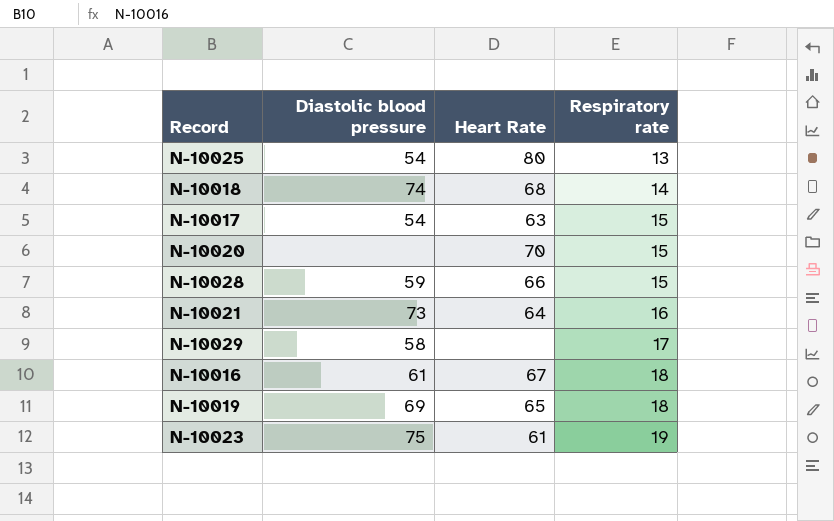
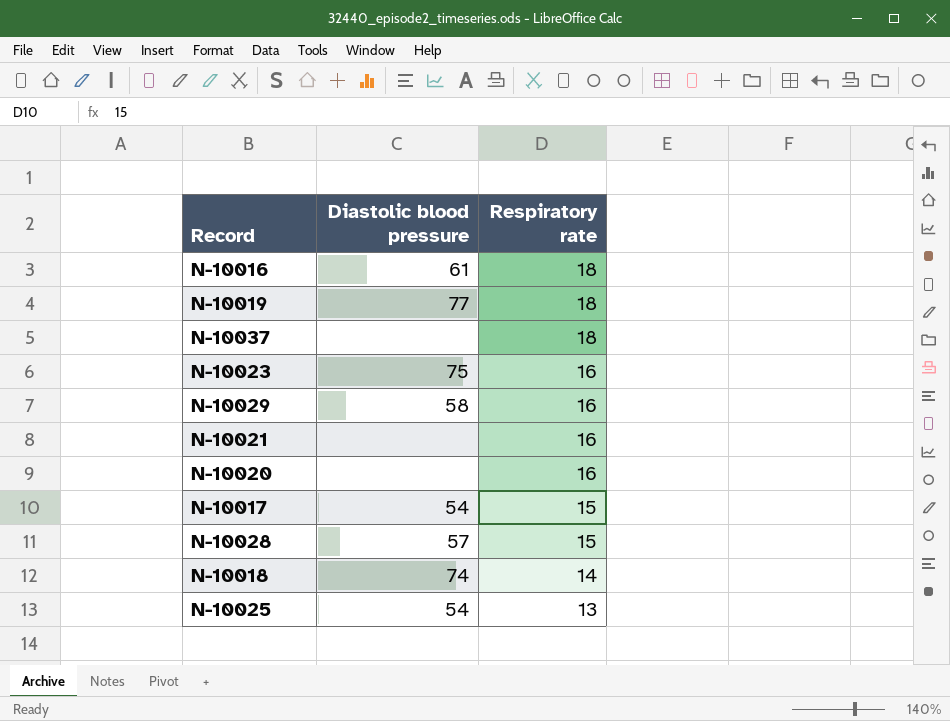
row order: Respiratory rate ascending -> Respiratory rate descending
column Heart Rate | position: 3 -> none
N-10019 | Diastolic blood pressure: 69 -> 77
row N-10037: none -> none | 18
N-10023 | Respiratory rate: 19 -> 16
N-10029 | Respiratory rate: 17 -> 16
N-10021 | Diastolic blood pressure: 73 -> none
N-10020 | Respiratory rate: 15 -> 16
N-10028 | Diastolic blood pressure: 59 -> 57

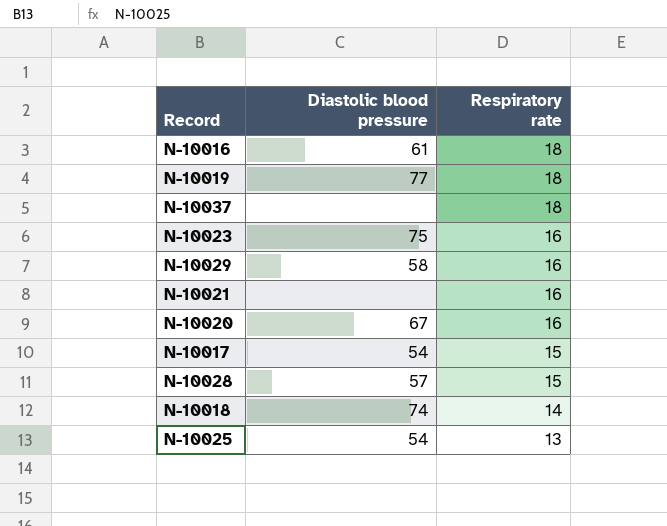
N-10020 | Diastolic blood pressure: none -> 67

